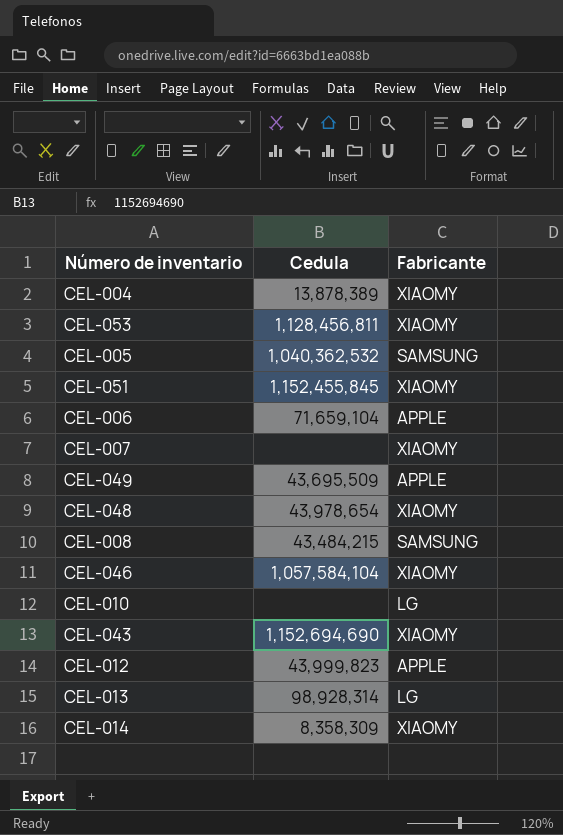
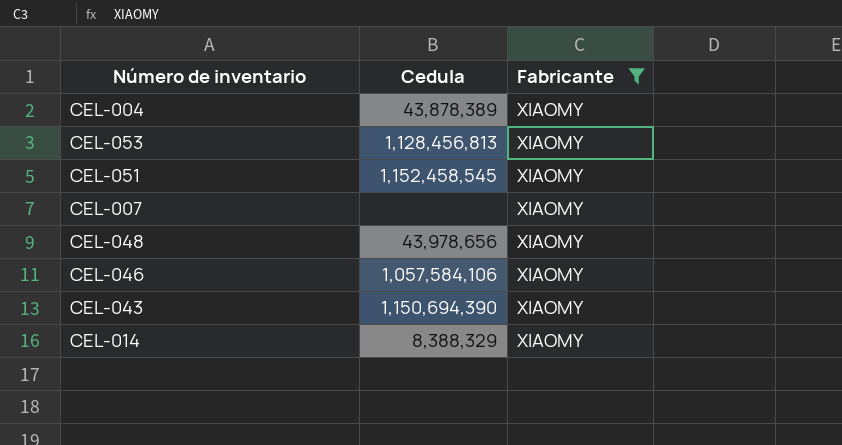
filter: none -> Fabricante = XIAOMY
CEL-004 | Cedula: 13,878,389 -> 43,878,389
CEL-053 | Cedula: 1,128,456,811 -> 1,128,456,813
CEL-051 | Cedula: 1,152,455,845 -> 1,152,458,545
CEL-048 | Cedula: 43,978,654 -> 43,978,656
CEL-046 | Cedula: 1,057,584,104 -> 1,057,584,106
CEL-043 | Cedula: 1,152,694,690 -> 1,150,694,390
CEL-014 | Cedula: 8,358,309 -> 8,388,329

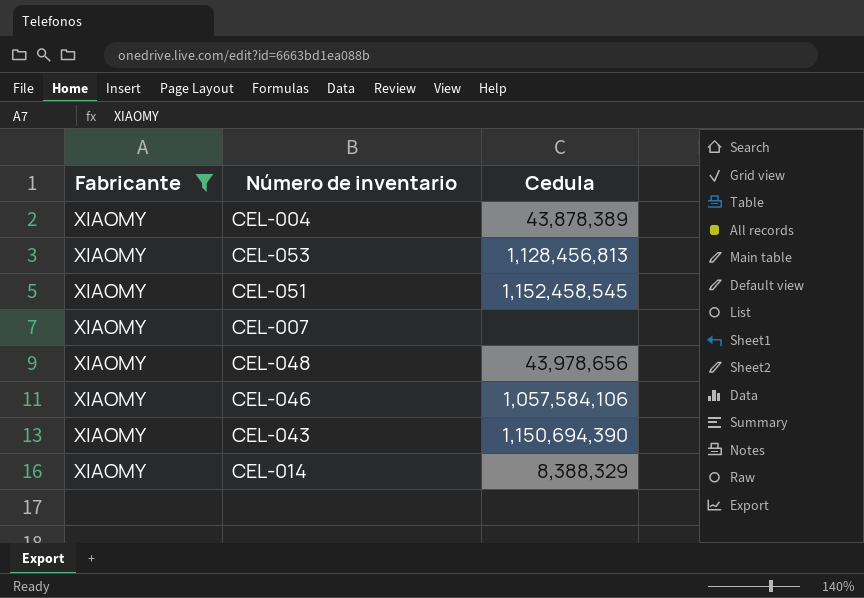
column Fabricante | position: 3 -> 1

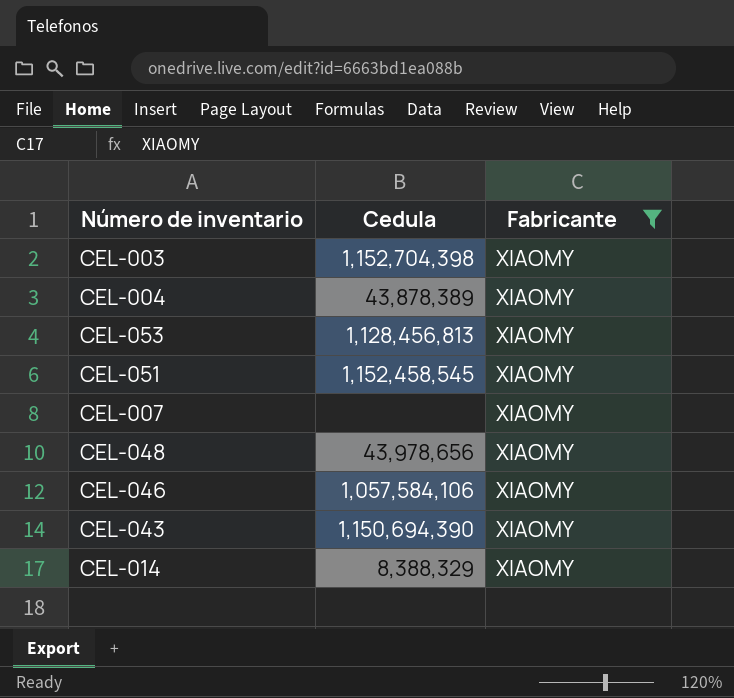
column Fabricante | position: 1 -> 3
row CEL-003: none -> 1,152,704,398 | XIAOMY

